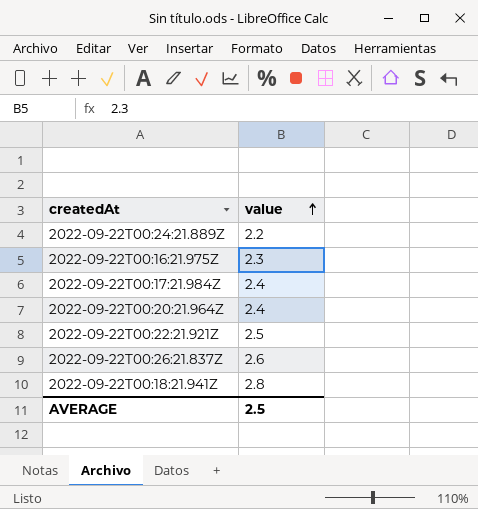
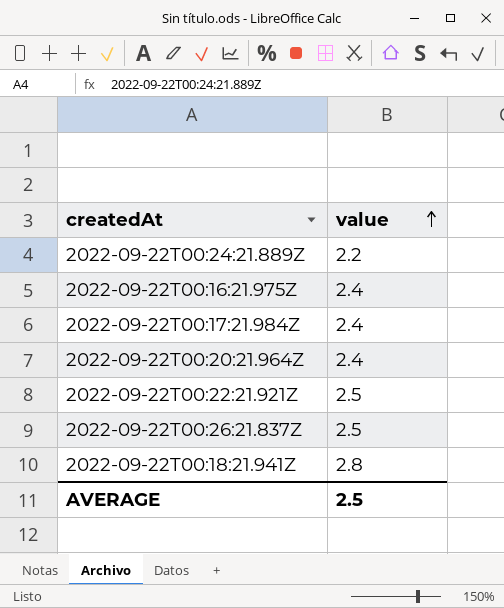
2022-09-22T00:16:21.975Z | value: 2.3 -> 2.4
2022-09-22T00:26:21.837Z | value: 2.6 -> 2.5

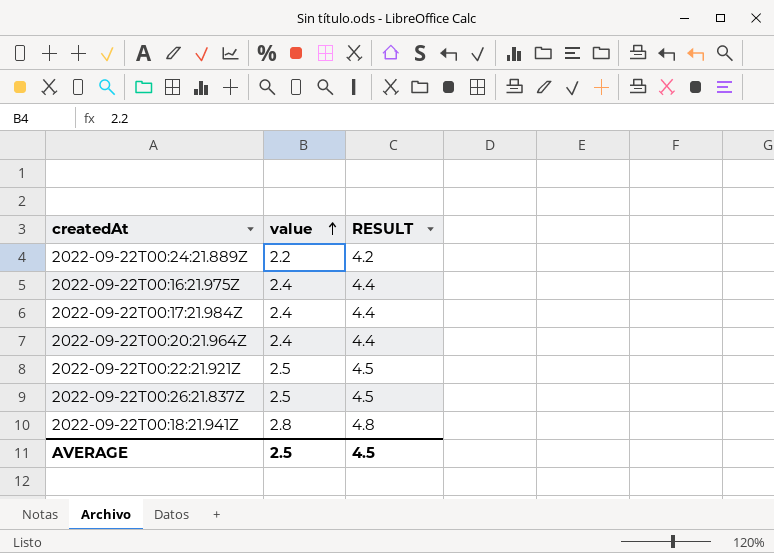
column RESULT | formula: none -> [value] + 2

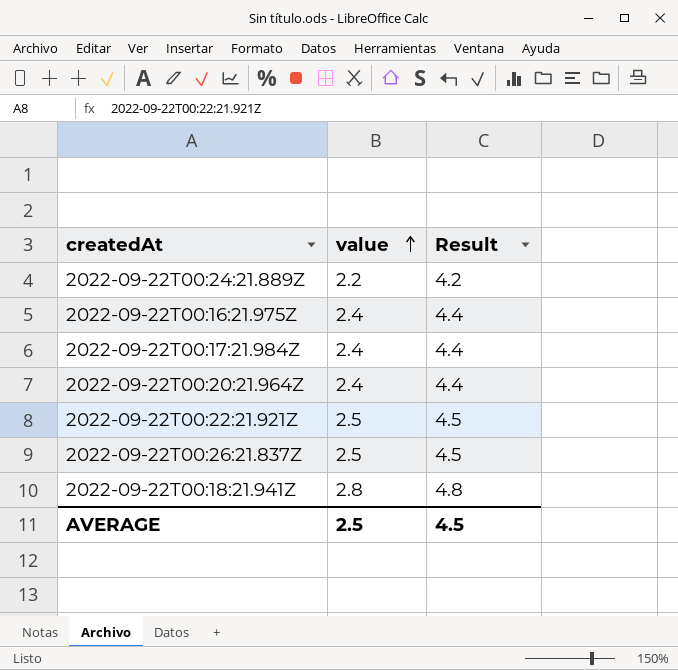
column name: RESULT -> Result

